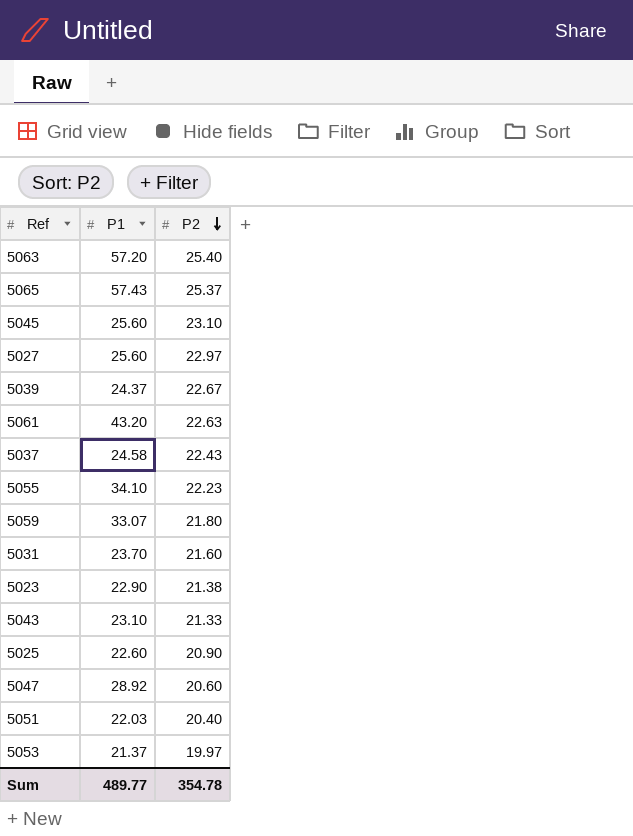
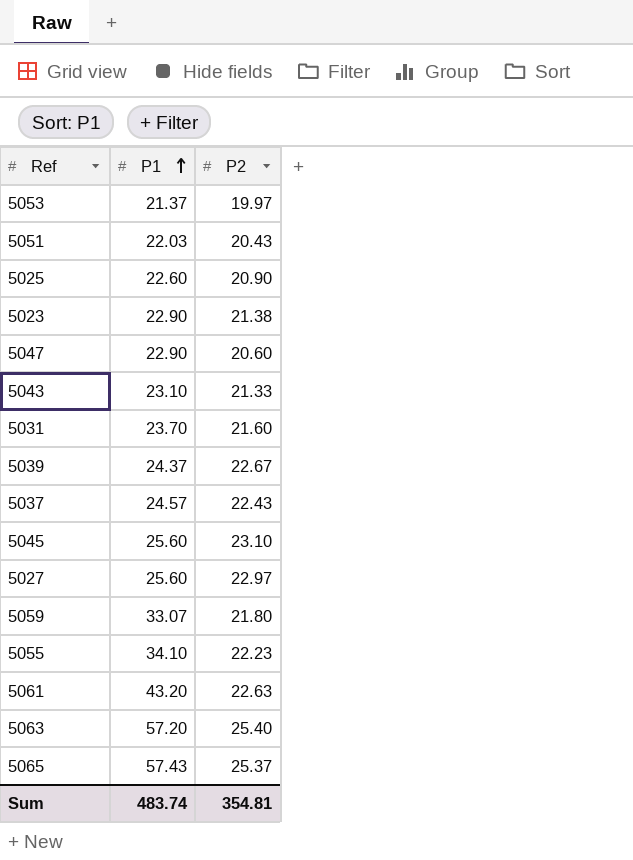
row order: P2 descending -> P1 ascending
5051 | P2: 20.40 -> 20.43
5047 | P1: 28.92 -> 22.90
5037 | P1: 24.58 -> 24.57
Sum | P1: 489.77 -> 483.74
Sum | P2: 354.78 -> 354.81

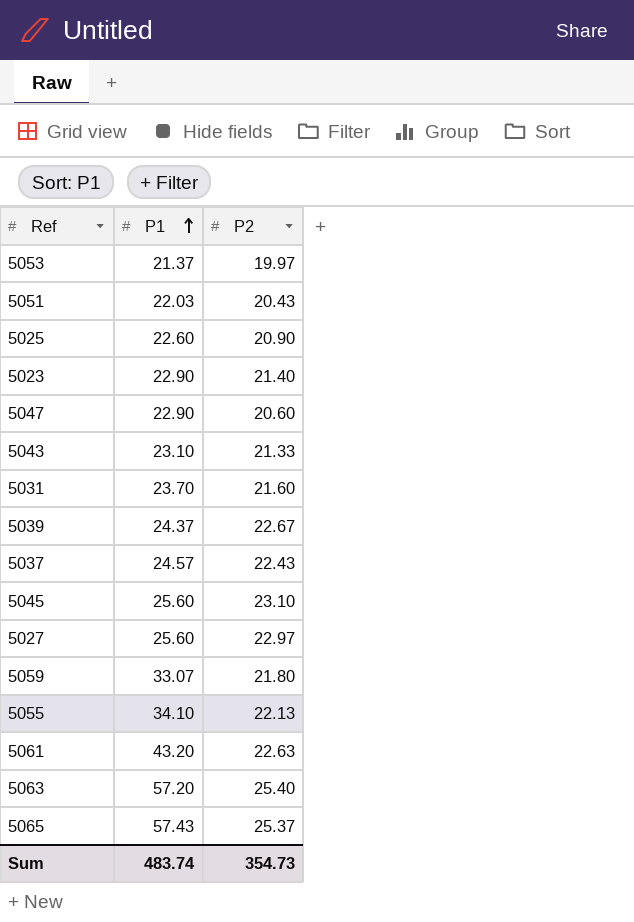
5023 | P2: 21.38 -> 21.40
5055 | P2: 22.23 -> 22.13
Sum | P2: 354.81 -> 354.73

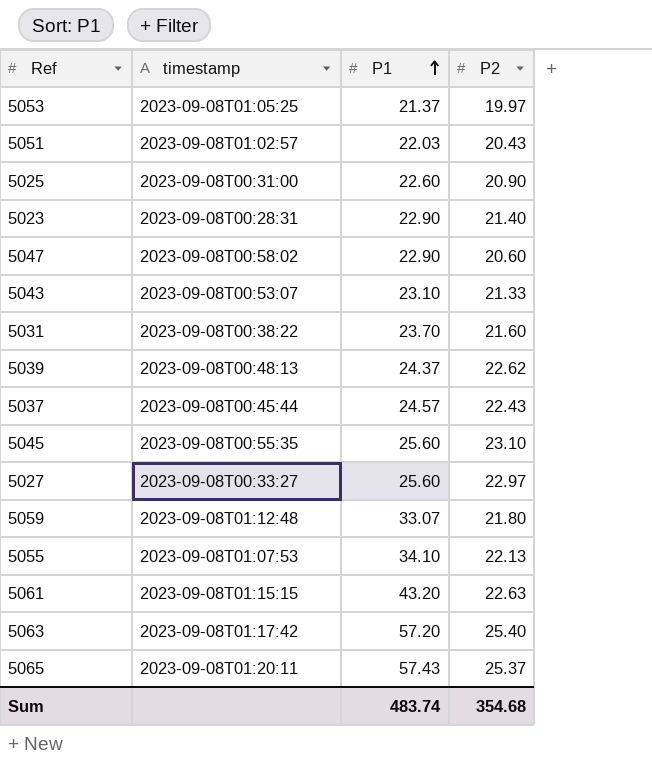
column timestamp | position: none -> 2
5039 | P2: 22.67 -> 22.62
Sum | P2: 354.73 -> 354.68

